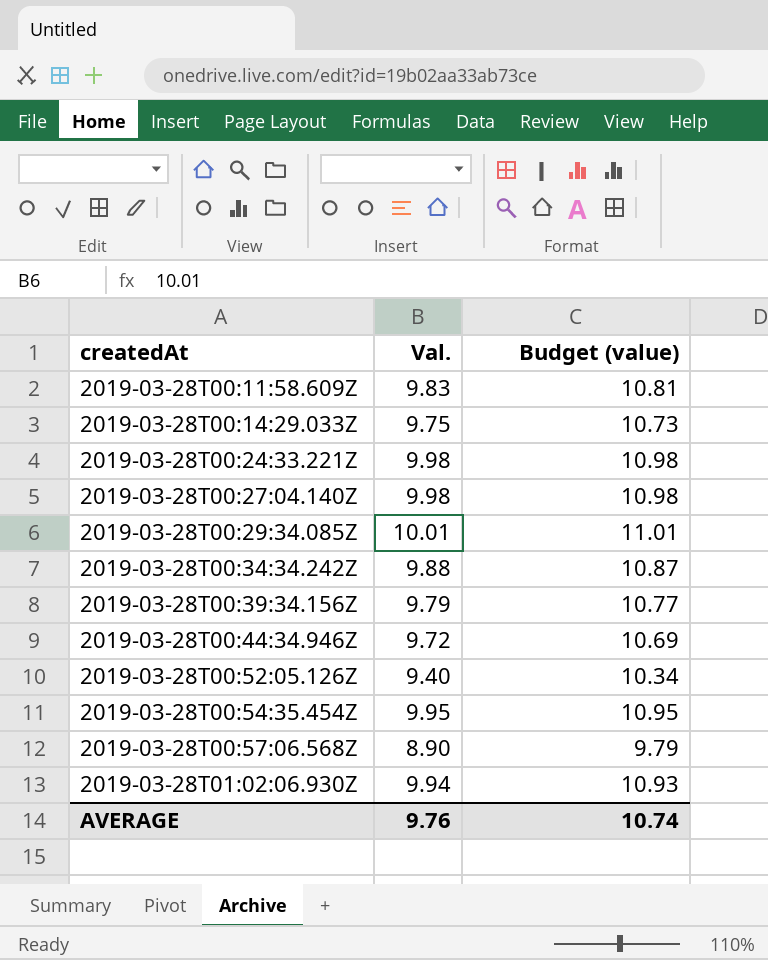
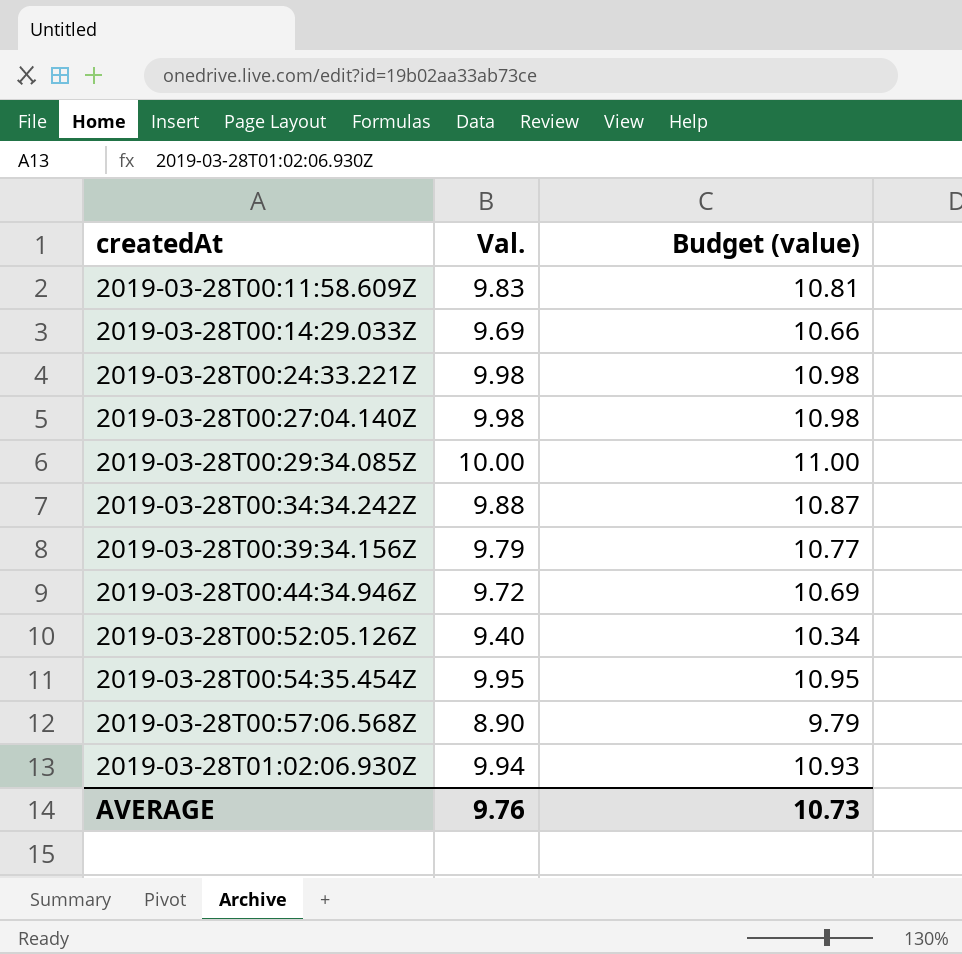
2019-03-28T00:14:29.033Z | Val.: 9.75 -> 9.69
2019-03-28T00:14:29.033Z | Budget (value): 10.73 -> 10.66
2019-03-28T00:29:34.085Z | Val.: 10.01 -> 10.00
2019-03-28T00:29:34.085Z | Budget (value): 11.01 -> 11.00
AVERAGE | Budget (value): 10.74 -> 10.73

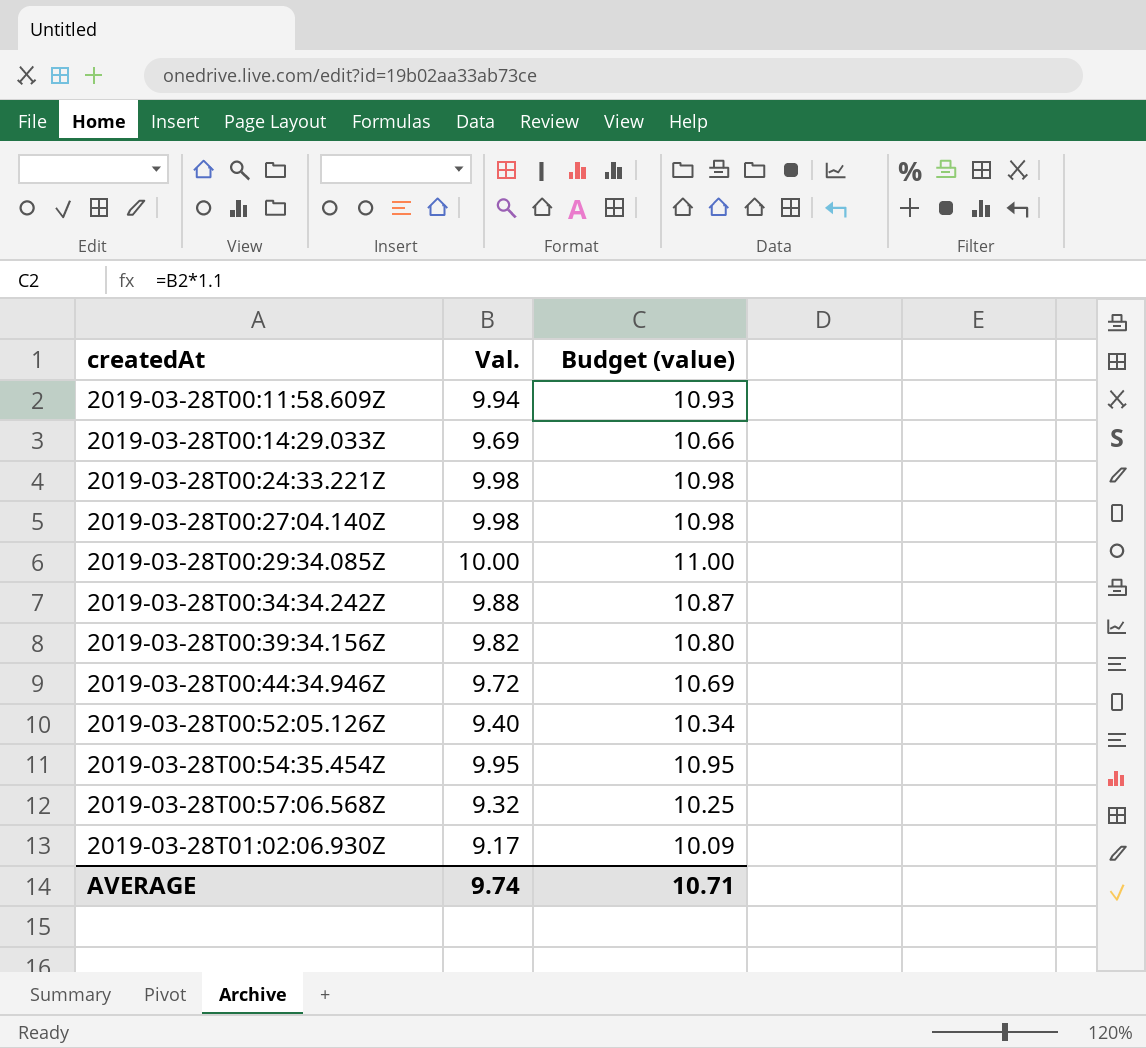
2019-03-28T00:11:58.609Z | Val.: 9.83 -> 9.94
2019-03-28T00:11:58.609Z | Budget (value): 10.81 -> 10.93
2019-03-28T00:39:34.156Z | Val.: 9.79 -> 9.82
2019-03-28T00:39:34.156Z | Budget (value): 10.77 -> 10.80
2019-03-28T00:57:06.568Z | Val.: 8.90 -> 9.32
2019-03-28T00:57:06.568Z | Budget (value): 9.79 -> 10.25
2019-03-28T01:02:06.930Z | Val.: 9.94 -> 9.17
2019-03-28T01:02:06.930Z | Budget (value): 10.93 -> 10.09
AVERAGE | Val.: 9.76 -> 9.74
AVERAGE | Budget (value): 10.73 -> 10.71

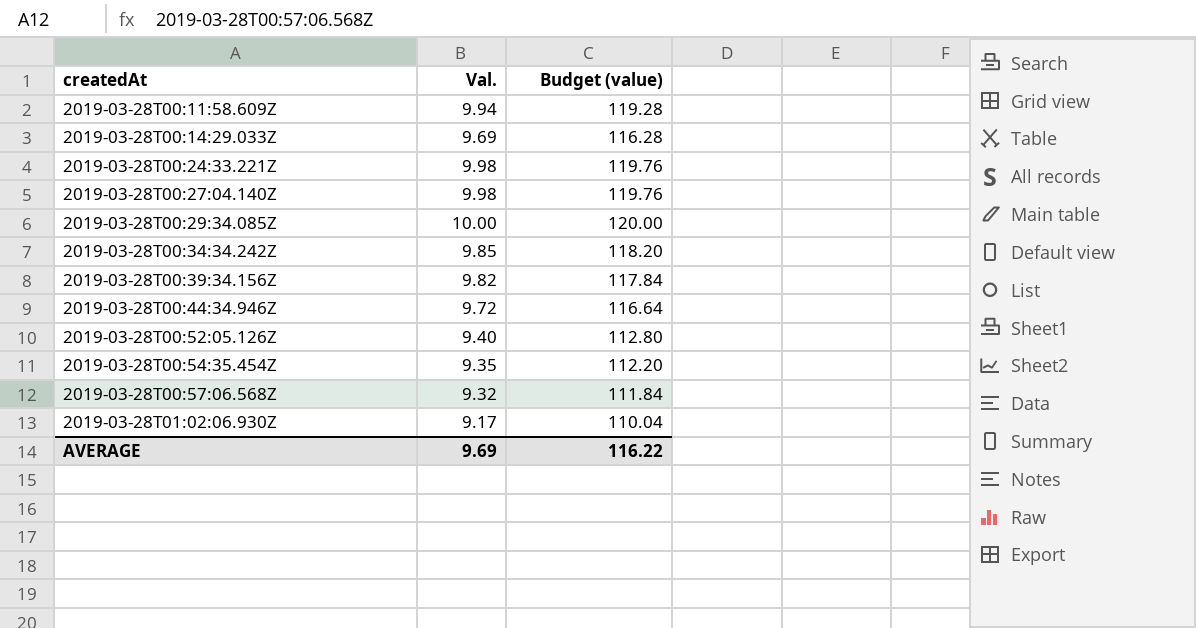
column Budget (value) | formula: [Val.] * 1.1 -> [Val.] * 12
2019-03-28T00:34:34.242Z | Val.: 9.88 -> 9.85
2019-03-28T00:54:35.454Z | Val.: 9.95 -> 9.35
AVERAGE | Val.: 9.74 -> 9.69
AVERAGE | Budget (value): 10.71 -> 116.22

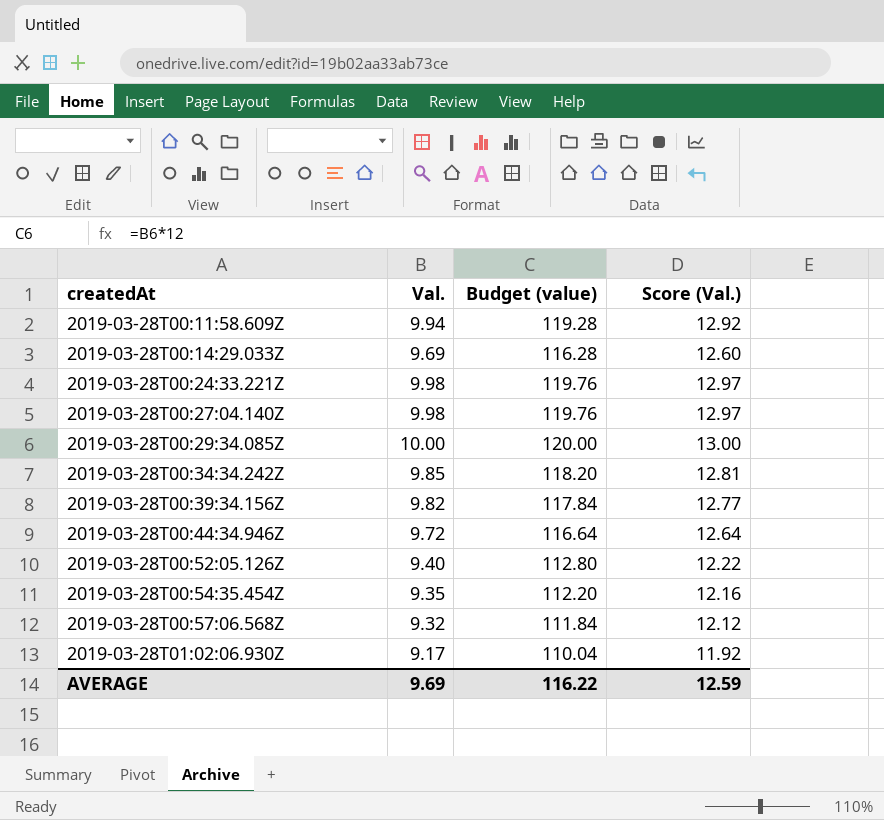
column Score (Val.) | formula: none -> [Val.] * 1.3

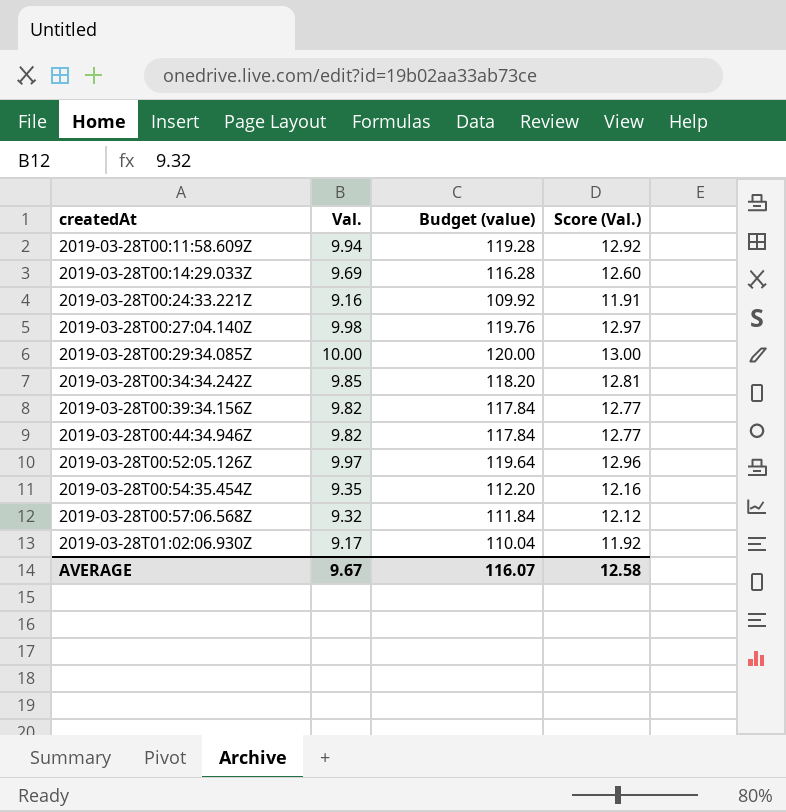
2019-03-28T00:24:33.221Z | Val.: 9.98 -> 9.16
2019-03-28T00:24:33.221Z | Budget (value): 119.76 -> 109.92
2019-03-28T00:24:33.221Z | Score (Val.): 12.97 -> 11.91
2019-03-28T00:44:34.946Z | Val.: 9.72 -> 9.82
2019-03-28T00:44:34.946Z | Budget (value): 116.64 -> 117.84
2019-03-28T00:44:34.946Z | Score (Val.): 12.64 -> 12.77
2019-03-28T00:52:05.126Z | Val.: 9.40 -> 9.97
2019-03-28T00:52:05.126Z | Budget (value): 112.80 -> 119.64
2019-03-28T00:52:05.126Z | Score (Val.): 12.22 -> 12.96
AVERAGE | Val.: 9.69 -> 9.67
AVERAGE | Budget (value): 116.22 -> 116.07
AVERAGE | Score (Val.): 12.59 -> 12.58

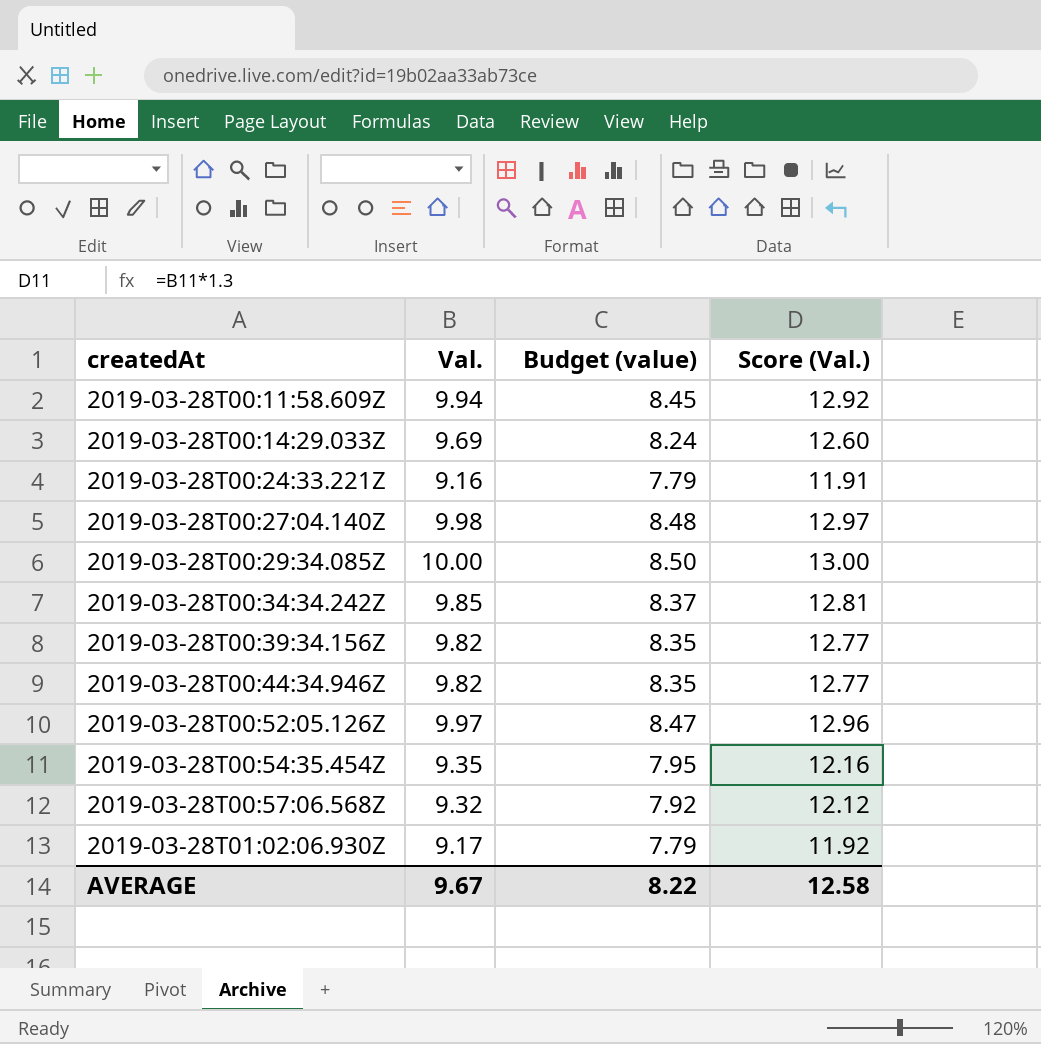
column Budget (value) | formula: [Val.] * 12 -> [Val.] * 0.85
AVERAGE | Budget (value): 116.07 -> 8.22

